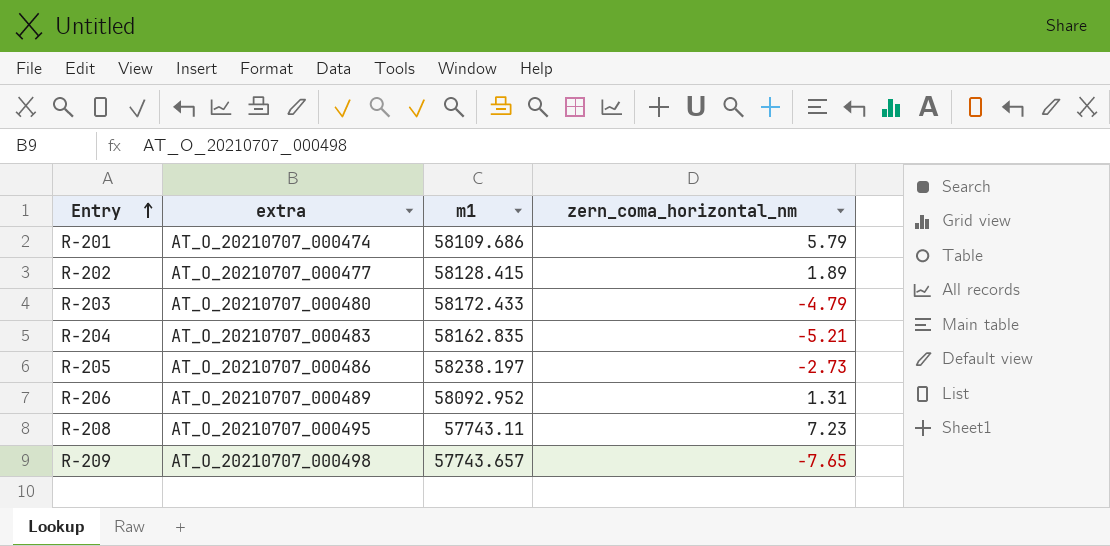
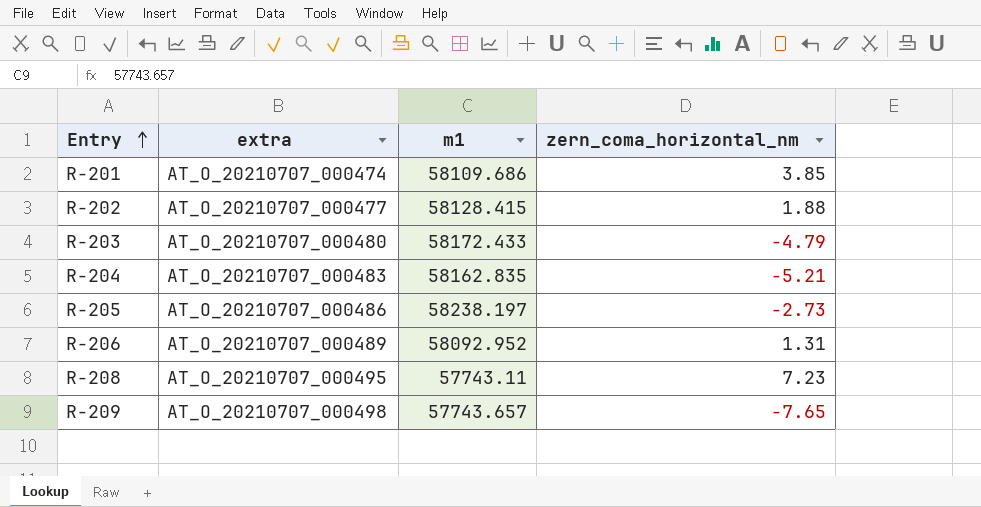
R-201 | zern_coma_horizontal_nm: 5.79 -> 3.85
R-202 | zern_coma_horizontal_nm: 1.89 -> 1.88

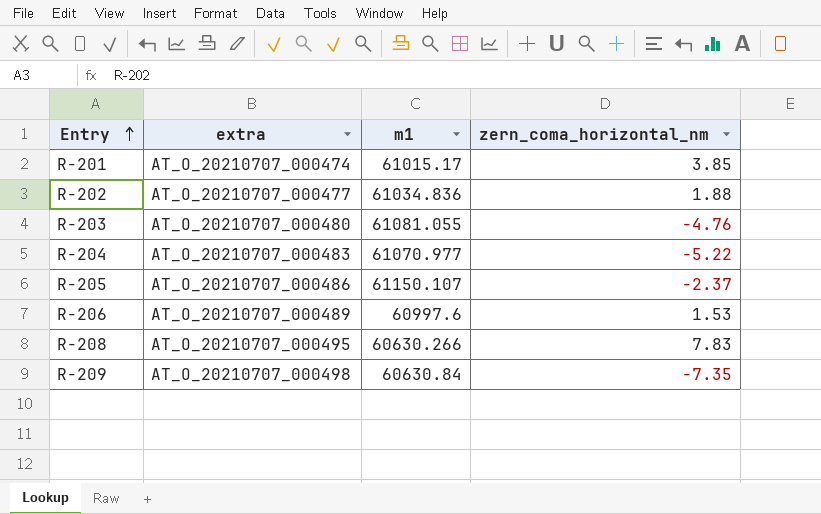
R-201 | m1: 58109.686 -> 61015.17
R-202 | m1: 58128.415 -> 61034.836
R-203 | m1: 58172.433 -> 61081.055
R-203 | zern_coma_horizontal_nm: -4.79 -> -4.76
R-204 | m1: 58162.835 -> 61070.977
R-204 | zern_coma_horizontal_nm: -5.21 -> -5.22
R-205 | m1: 58238.197 -> 61150.107
R-205 | zern_coma_horizontal_nm: -2.73 -> -2.37
R-206 | m1: 58092.952 -> 60997.6
R-206 | zern_coma_horizontal_nm: 1.31 -> 1.53
R-208 | m1: 57743.11 -> 60630.266
R-208 | zern_coma_horizontal_nm: 7.23 -> 7.83
R-209 | m1: 57743.657 -> 60630.84
R-209 | zern_coma_horizontal_nm: -7.65 -> -7.35

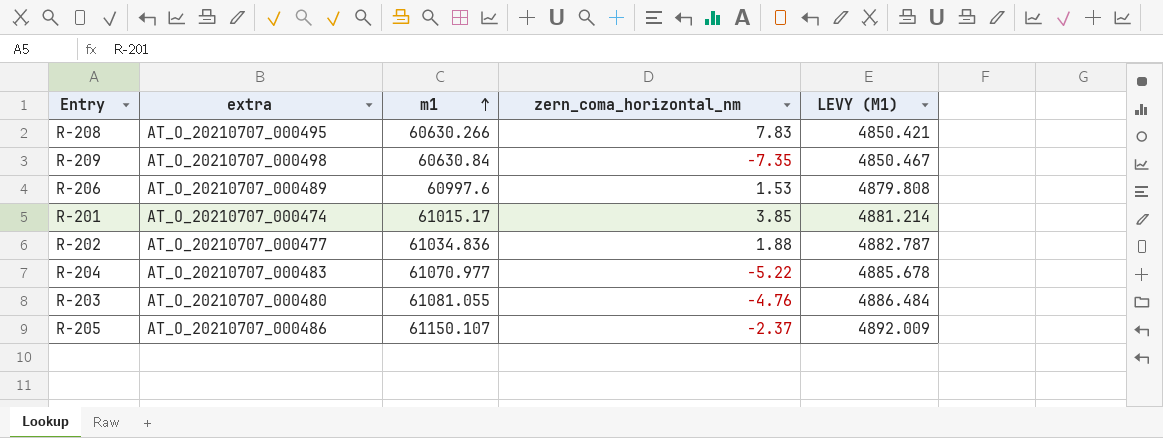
row order: Entry ascending -> m1 ascending
column LEVY (M1) | formula: none -> [m1] * 0.08

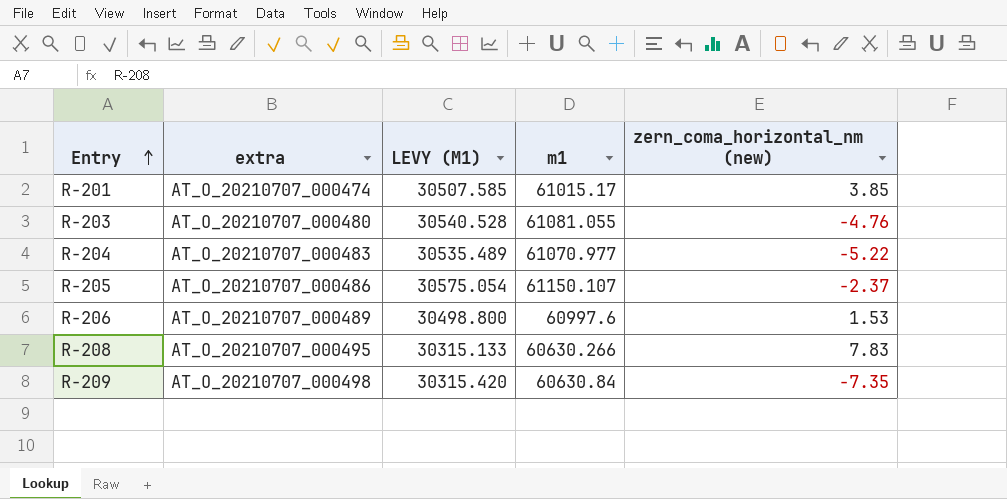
row order: m1 ascending -> Entry ascending
column LEVY (M1) | formula: [m1] * 0.08 -> [m1] * 0.5
column LEVY (M1) | position: 5 -> 3
column name: zern_coma_horizontal_nm -> zern_coma_horizontal_nm (new)
row R-202: AT_O_20210707_000477 | 61034.836 | 1.88 | 4882.787 -> none

